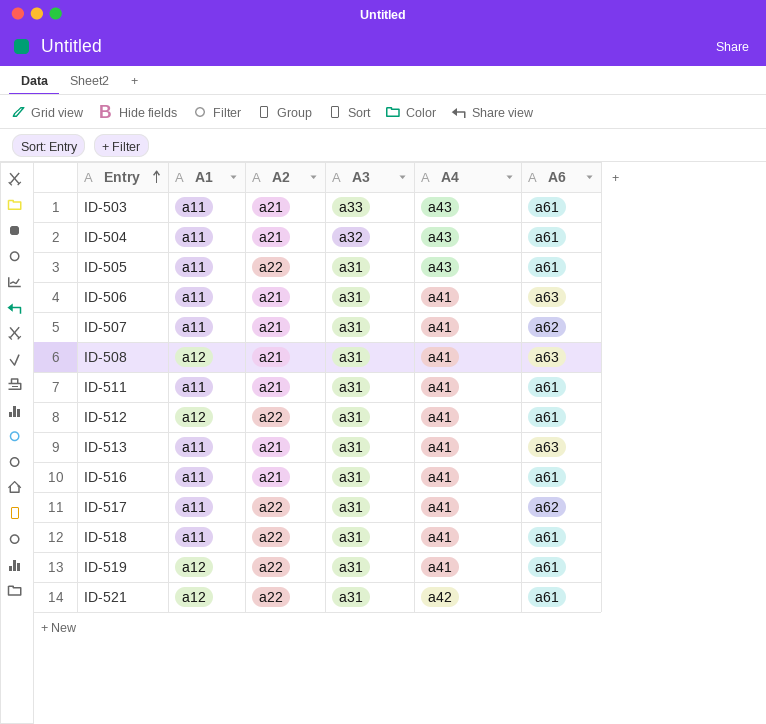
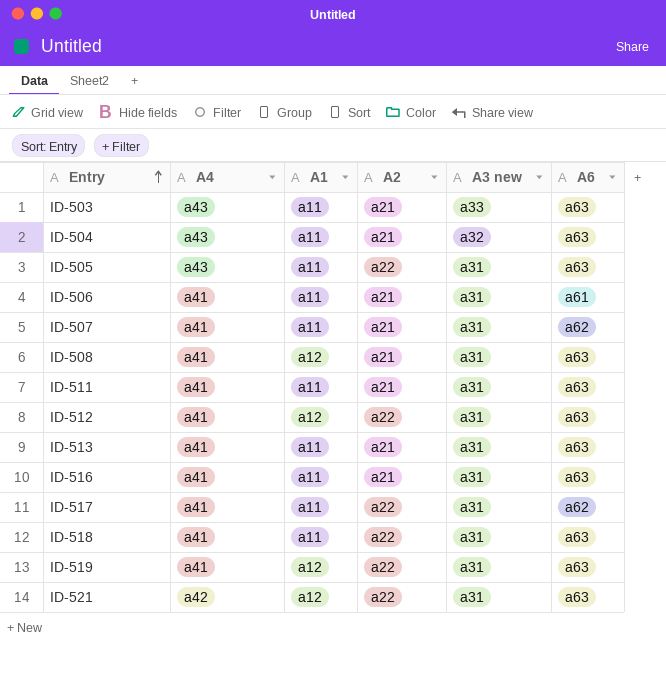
column A4 | position: 5 -> 2
column name: A3 -> A3 new
ID-503 | A6: a61 -> a63
ID-504 | A6: a61 -> a63
ID-505 | A6: a61 -> a63
ID-506 | A6: a63 -> a61
ID-511 | A6: a61 -> a63
ID-512 | A6: a61 -> a63
ID-516 | A6: a61 -> a63
ID-518 | A6: a61 -> a63
ID-519 | A6: a61 -> a63
ID-521 | A6: a61 -> a63

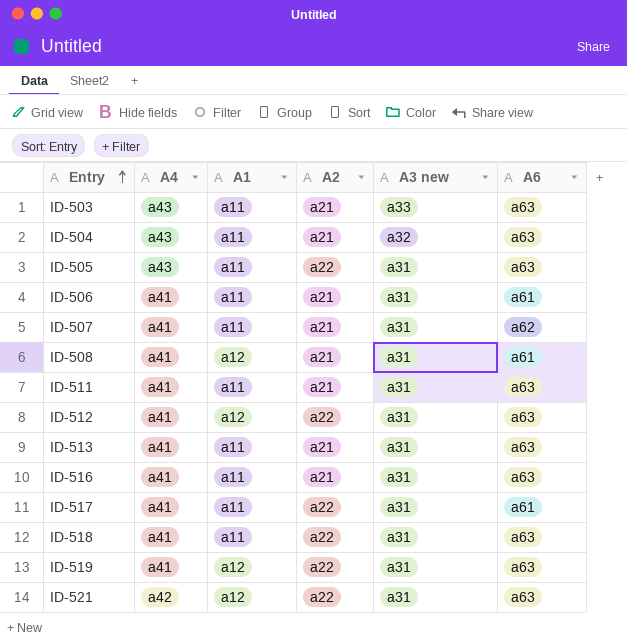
ID-508 | A6: a63 -> a61
ID-517 | A6: a62 -> a61

